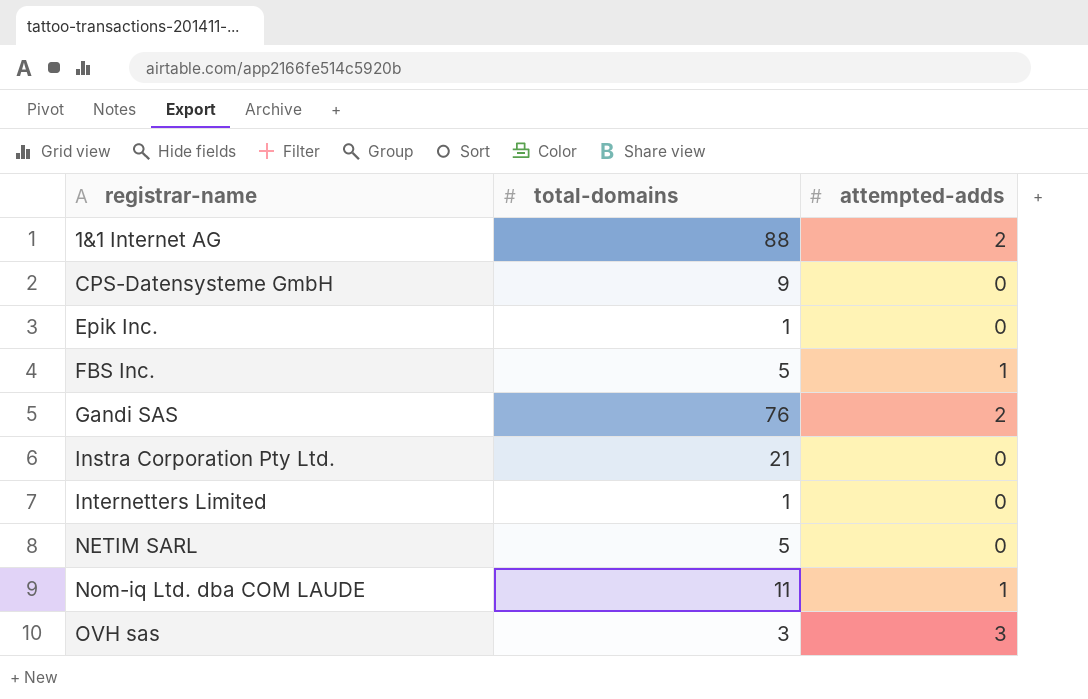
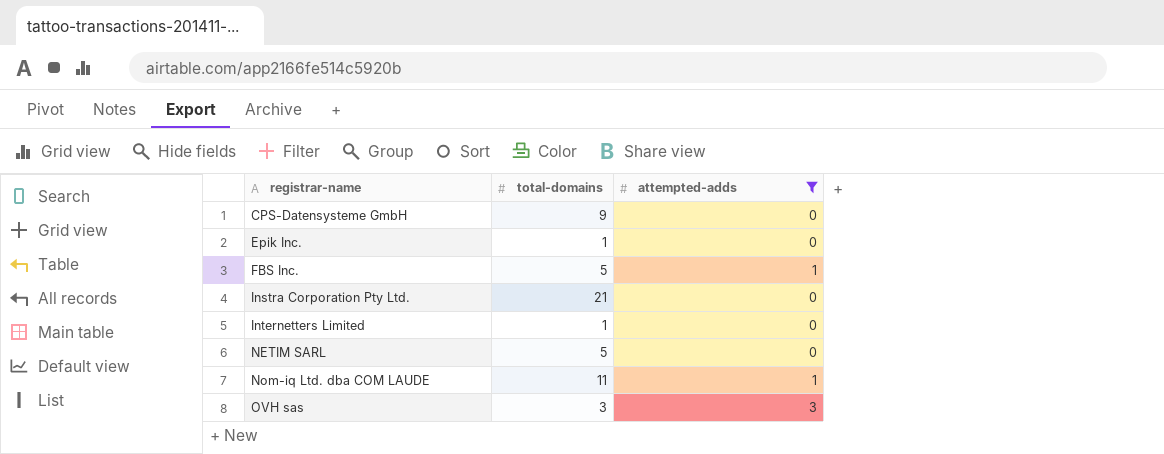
filter: none -> attempted-adds != 2

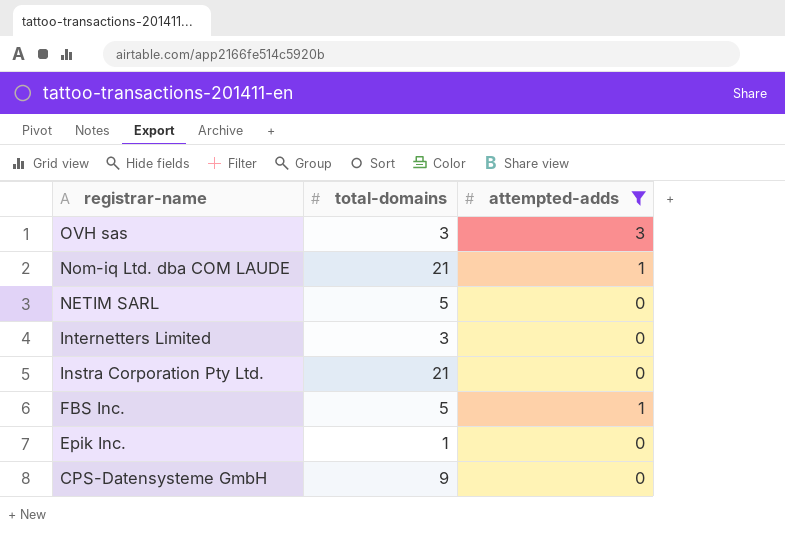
row order: registrar-name ascending -> registrar-name descending
Nom-iq Ltd. dba COM LAUDE | total-domains: 11 -> 21
Internetters Limited | total-domains: 1 -> 3

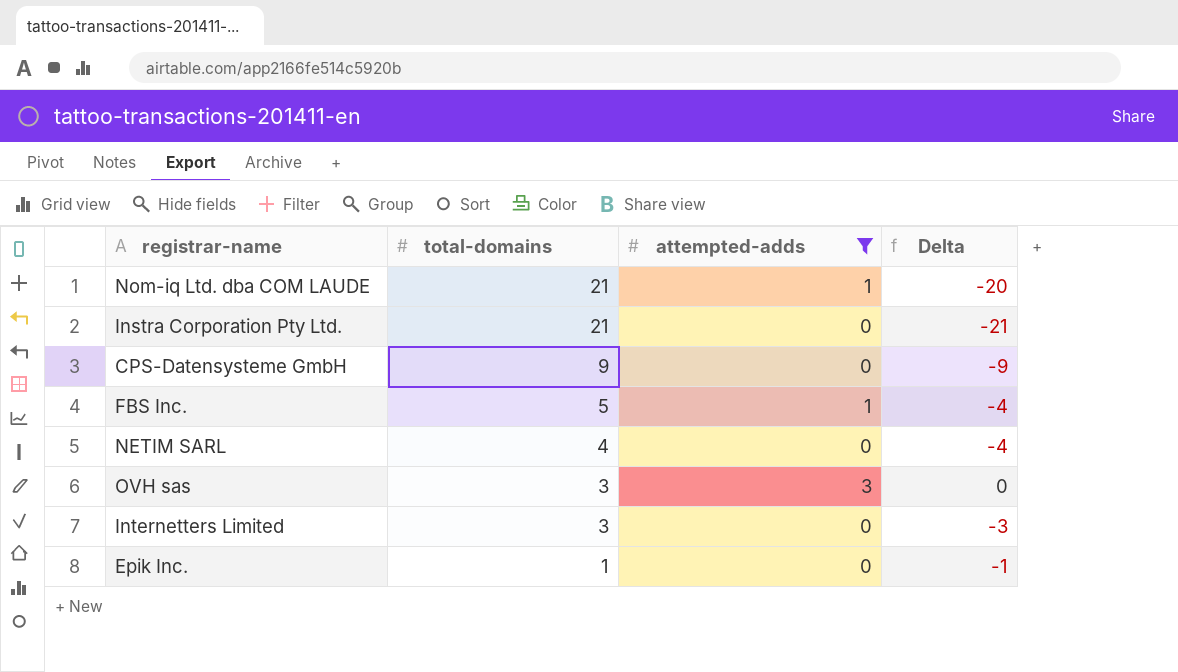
row order: registrar-name descending -> total-domains descending
column Delta | formula: none -> [attempted-adds] - [total-domains]
NETIM SARL | total-domains: 5 -> 4

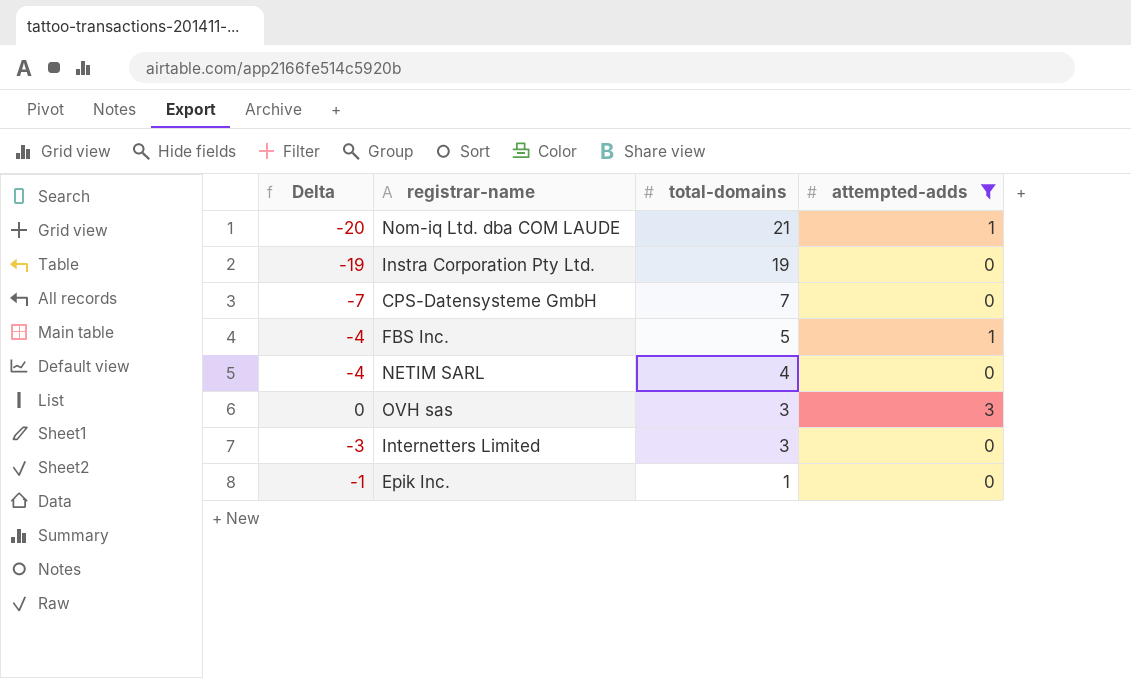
column Delta | position: 4 -> 1
Instra Corporation Pty Ltd. | Delta: -21 -> -19
Instra Corporation Pty Ltd. | total-domains: 21 -> 19
CPS-Datensysteme GmbH | Delta: -9 -> -7
CPS-Datensysteme GmbH | total-domains: 9 -> 7

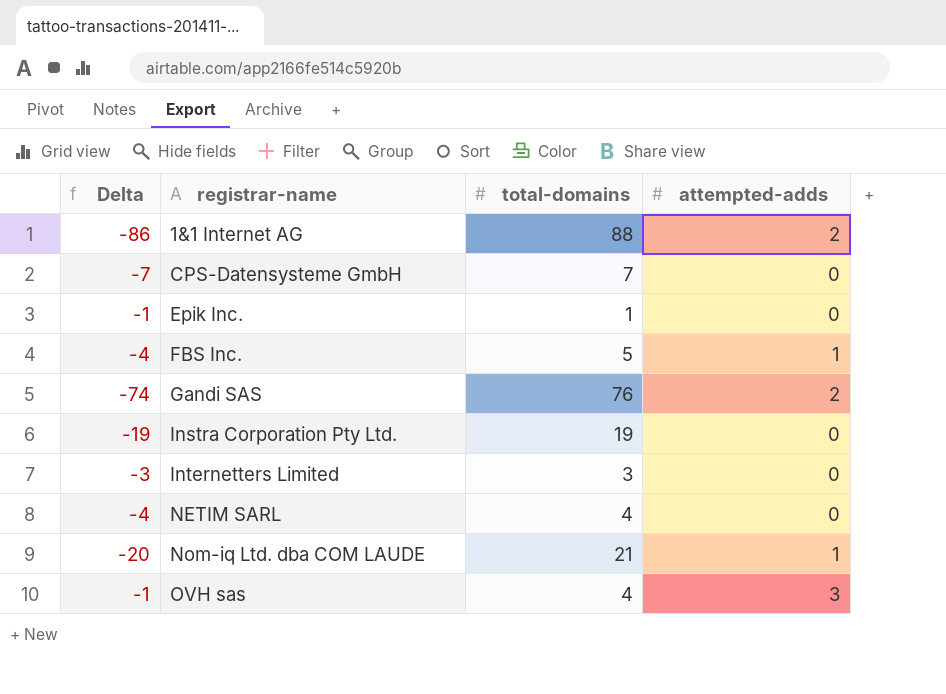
filter: attempted-adds != 2 -> none
row order: total-domains descending -> registrar-name ascending
OVH sas | Delta: 0 -> -1
OVH sas | total-domains: 3 -> 4

